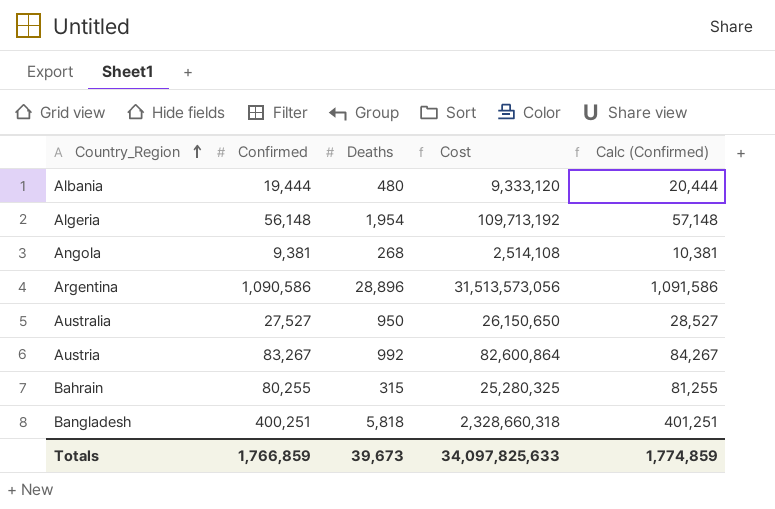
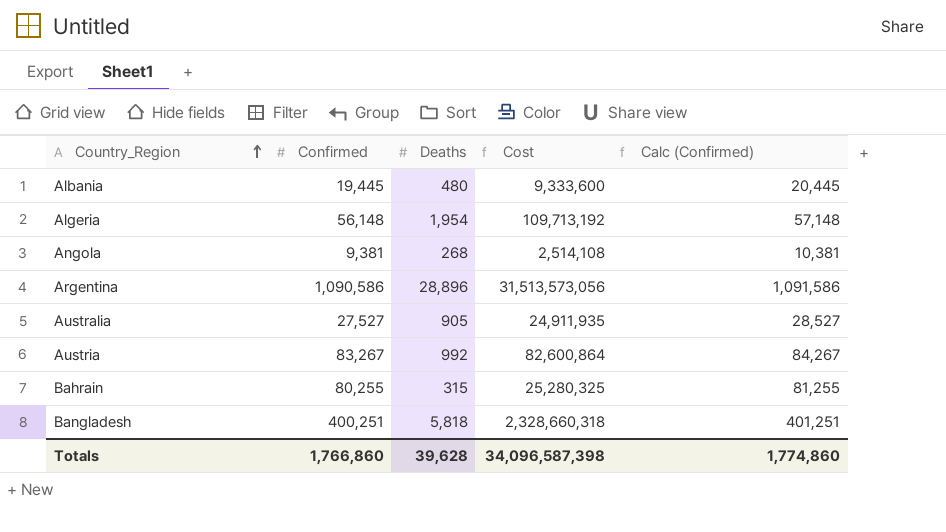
Albania | Confirmed: 19,444 -> 19,445
Albania | Cost: 9,333,120 -> 9,333,600
Albania | Calc (Confirmed): 20,444 -> 20,445
Australia | Deaths: 950 -> 905
Australia | Cost: 26,150,650 -> 24,911,935
Totals | Confirmed: 1,766,859 -> 1,766,860
Totals | Deaths: 39,673 -> 39,628
Totals | Cost: 34,097,825,633 -> 34,096,587,398
Totals | Calc (Confirmed): 1,774,859 -> 1,774,860

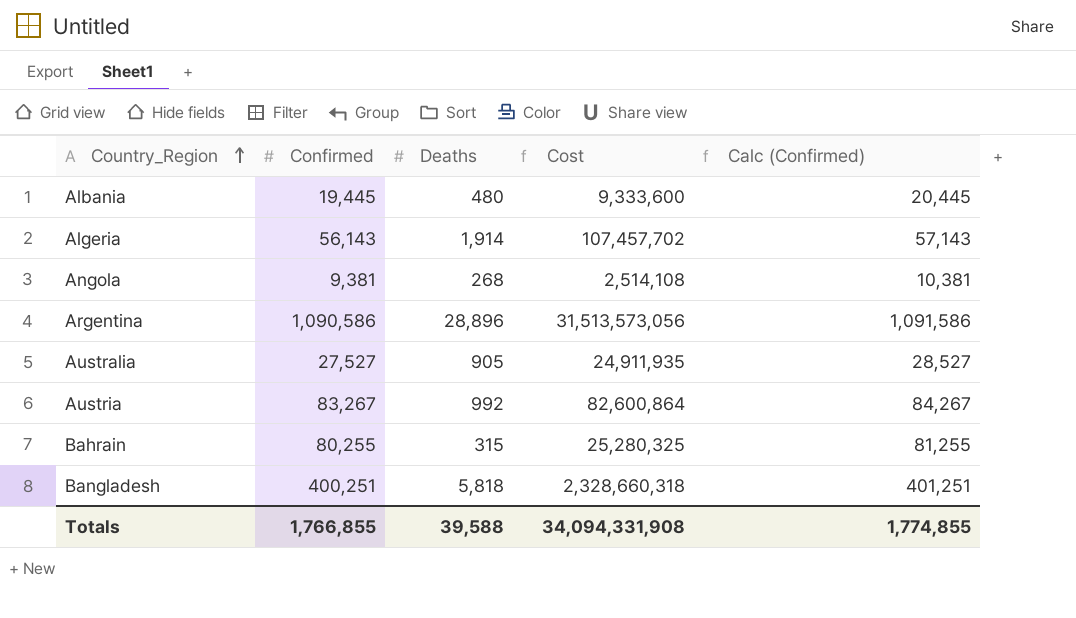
Algeria | Confirmed: 56,148 -> 56,143
Algeria | Deaths: 1,954 -> 1,914
Algeria | Cost: 109,713,192 -> 107,457,702
Algeria | Calc (Confirmed): 57,148 -> 57,143
Totals | Confirmed: 1,766,860 -> 1,766,855
Totals | Deaths: 39,628 -> 39,588
Totals | Cost: 34,096,587,398 -> 34,094,331,908
Totals | Calc (Confirmed): 1,774,860 -> 1,774,855

